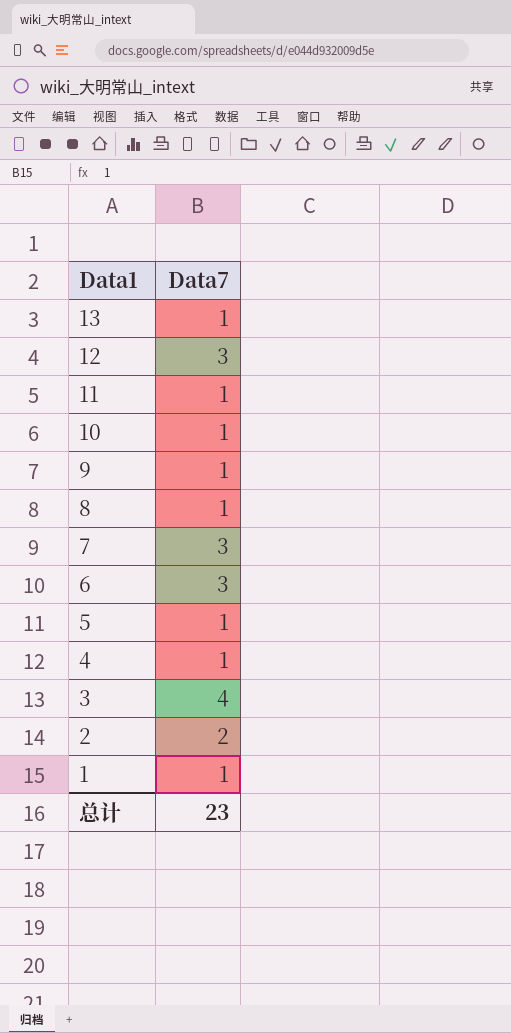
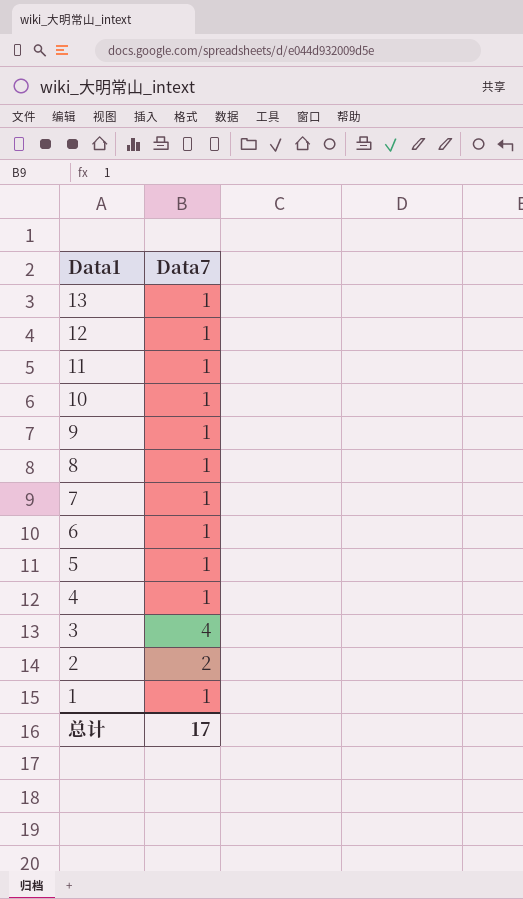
12 | Data7: 3 -> 1
7 | Data7: 3 -> 1
6 | Data7: 3 -> 1
总计 | Data7: 23 -> 17

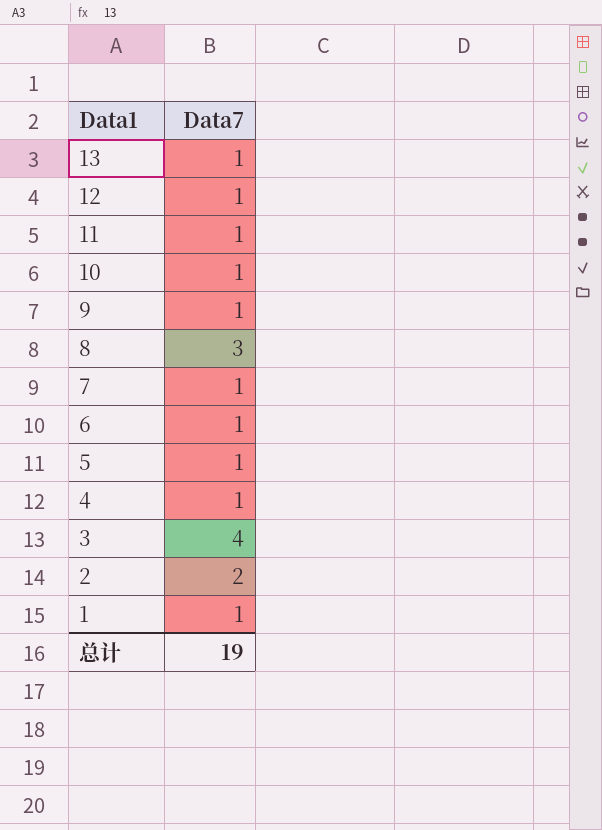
8 | Data7: 1 -> 3
总计 | Data7: 17 -> 19

